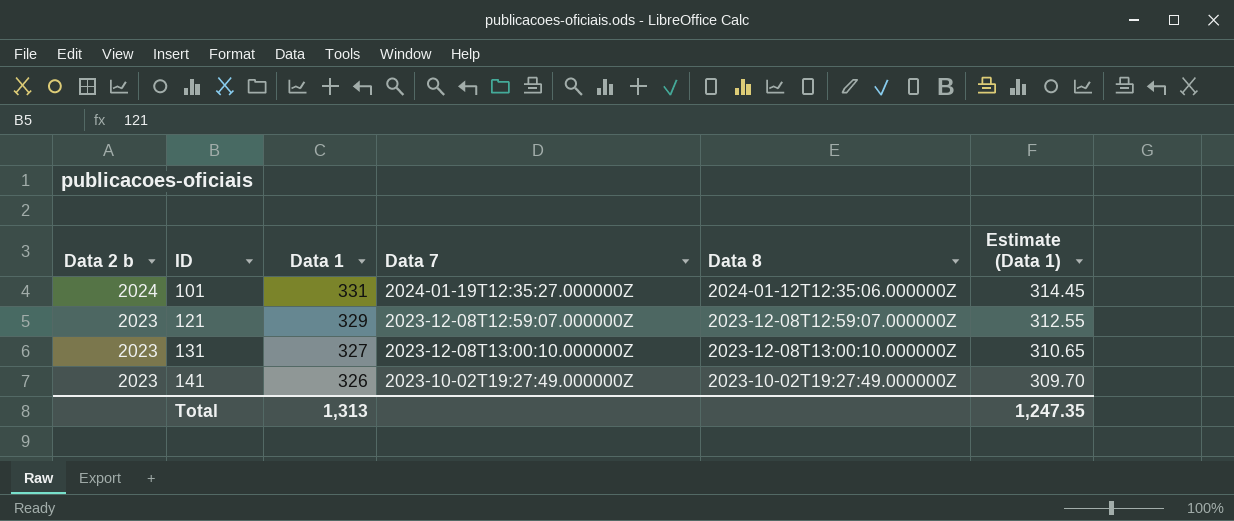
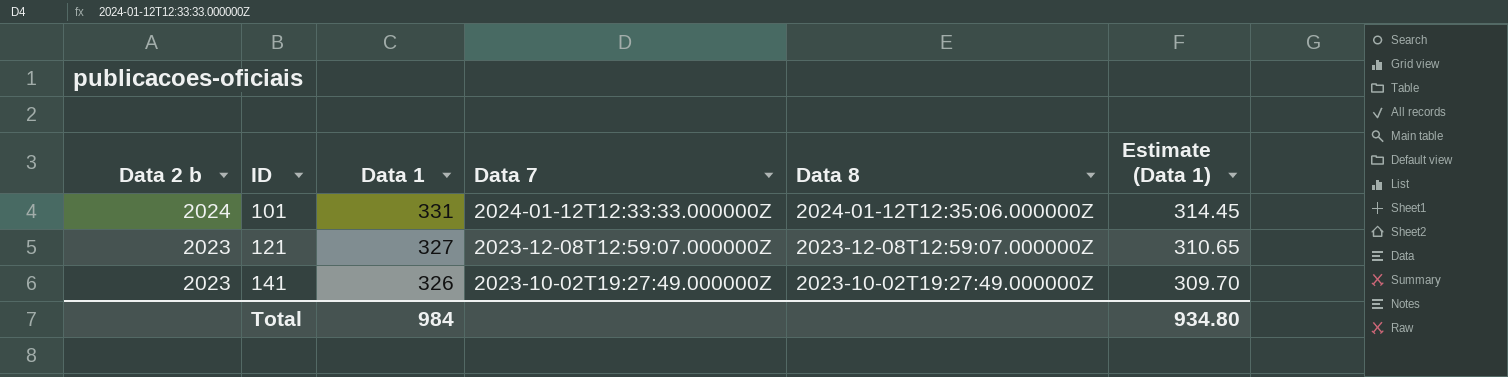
row 131: 2023 | 327 | 2023-12-08T13:00:10.000000Z | 2023-12-08T13:00:10.000000Z | 310.65 -> none
101 | Data 7: 2024-01-19T12:35:27.000000Z -> 2024-01-12T12:33:33.000000Z
121 | Data 1: 329 -> 327
121 | Estimate (Data 1): 312.55 -> 310.65
Total | Data 1: 1,313 -> 984
Total | Estimate (Data 1): 1,247.35 -> 934.80

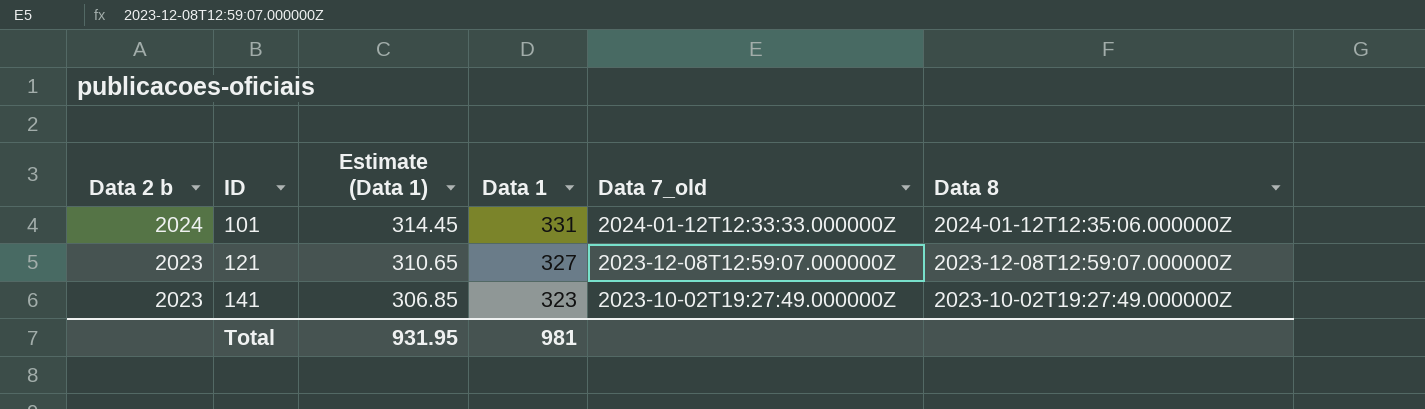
column Estimate (Data 1) | position: 6 -> 3
column name: Data 7 -> Data 7_old
141 | Estimate (Data 1): 309.70 -> 306.85
141 | Data 1: 326 -> 323
Total | Estimate (Data 1): 934.80 -> 931.95
Total | Data 1: 984 -> 981

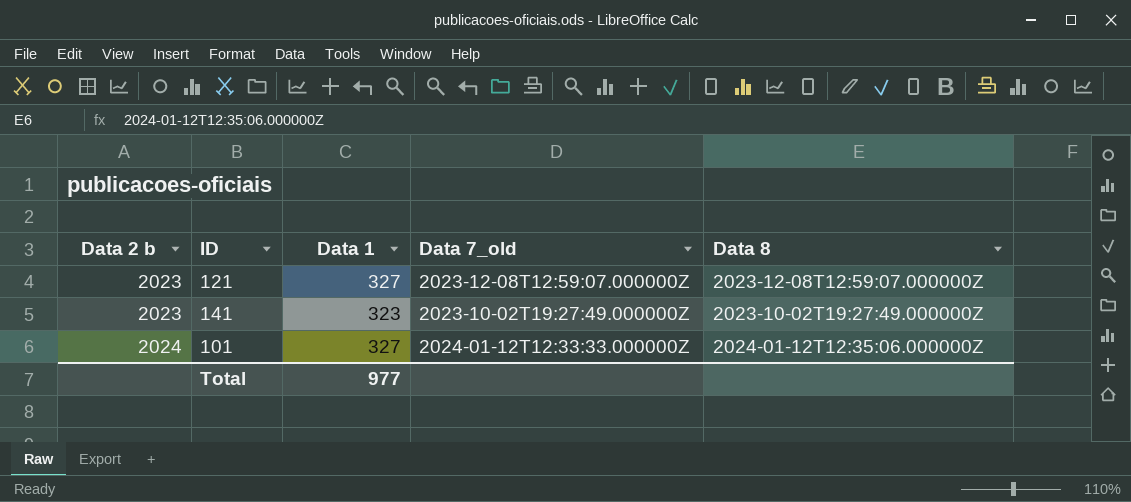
row order: Data 2 b descending -> Data 2 b ascending
column Estimate (Data 1) | formula: [Data 1] * 0.95 -> none
101 | Data 1: 331 -> 327
Total | Data 1: 981 -> 977

